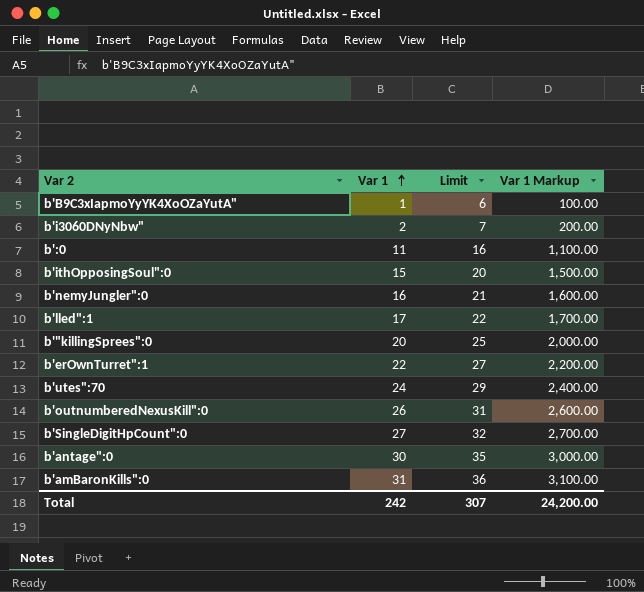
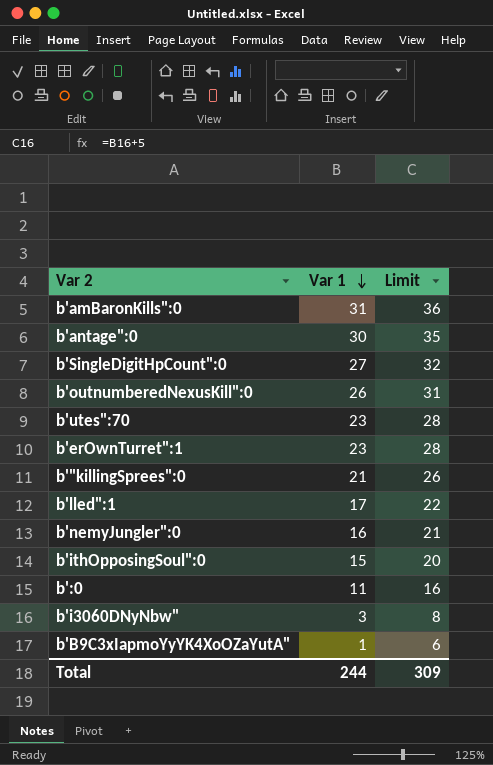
row order: Var 1 ascending -> Var 1 descending
column Var 1 Markup | formula: [Var 1] * 100 -> none
b'utes":70 | Var 1: 24 -> 23
b'utes":70 | Limit: 29 -> 28
b'erOwnTurret":1 | Var 1: 22 -> 23
b'erOwnTurret":1 | Limit: 27 -> 28
b'"killingSprees":0 | Var 1: 20 -> 21
b'"killingSprees":0 | Limit: 25 -> 26
b'i3060DNyNbw" | Var 1: 2 -> 3
b'i3060DNyNbw" | Limit: 7 -> 8
Total | Var 1: 242 -> 244
Total | Limit: 307 -> 309

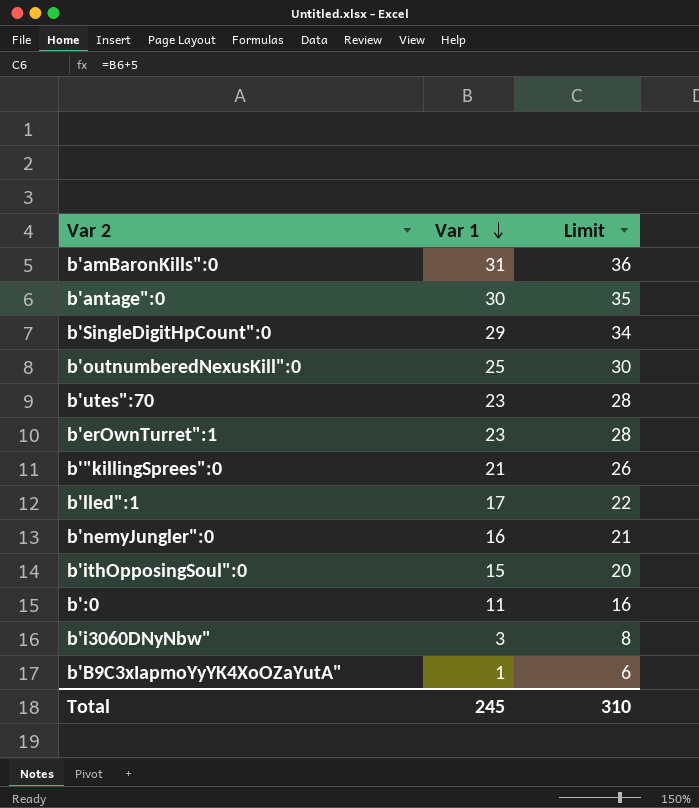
b'SingleDigitHpCount":0 | Var 1: 27 -> 29
b'SingleDigitHpCount":0 | Limit: 32 -> 34
b'outnumberedNexusKill":0 | Var 1: 26 -> 25
b'outnumberedNexusKill":0 | Limit: 31 -> 30
Total | Var 1: 244 -> 245
Total | Limit: 309 -> 310

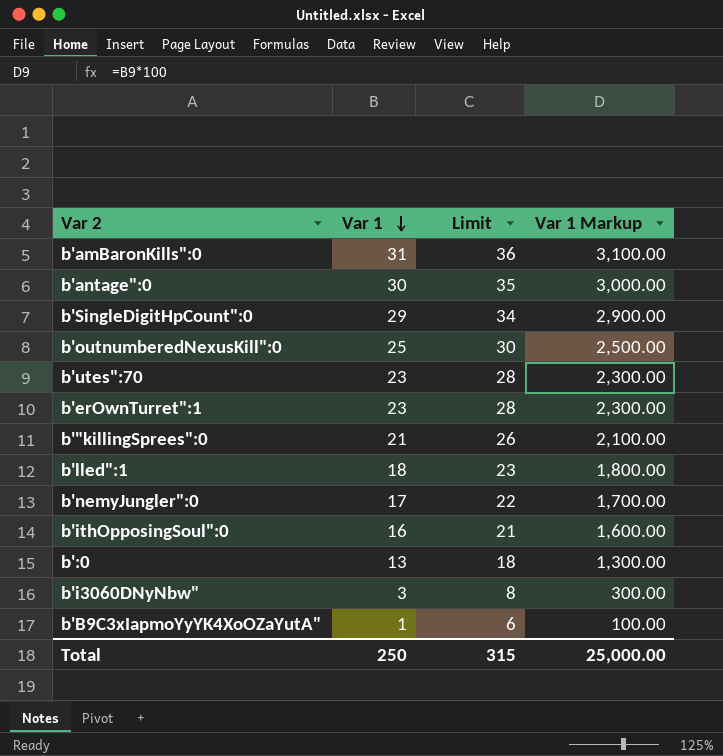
column Var 1 Markup | formula: none -> [Var 1] * 100
b'lled":1 | Var 1: 17 -> 18
b'lled":1 | Limit: 22 -> 23
b'nemyJungler":0 | Var 1: 16 -> 17
b'nemyJungler":0 | Limit: 21 -> 22
b'ithOpposingSoul":0 | Var 1: 15 -> 16
b'ithOpposingSoul":0 | Limit: 20 -> 21
b':0 | Var 1: 11 -> 13
b':0 | Limit: 16 -> 18
Total | Var 1: 245 -> 250
Total | Limit: 310 -> 315

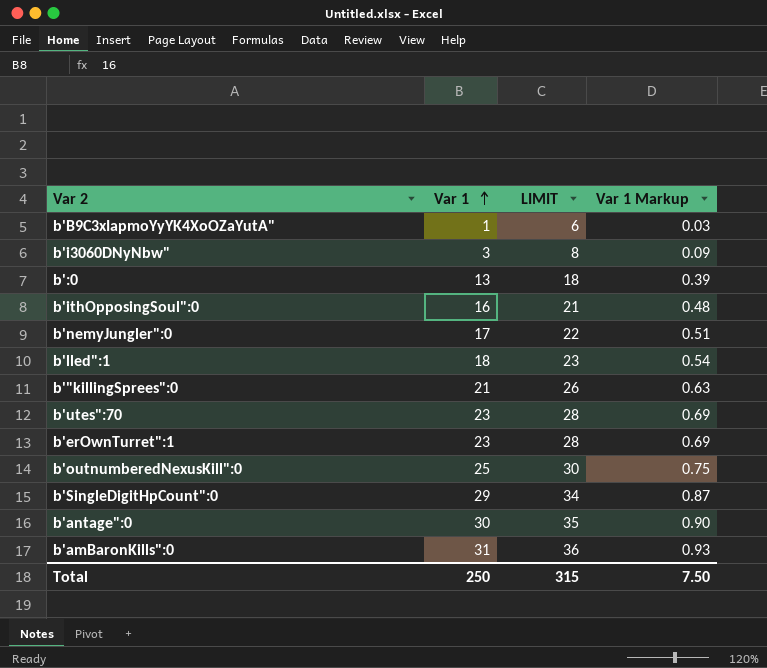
row order: Var 1 descending -> Var 1 ascending
column name: Limit -> LIMIT
column Var 1 Markup | formula: [Var 1] * 100 -> [Var 1] * 0.03
Total | Var 1 Markup: 25,000.00 -> 7.50

